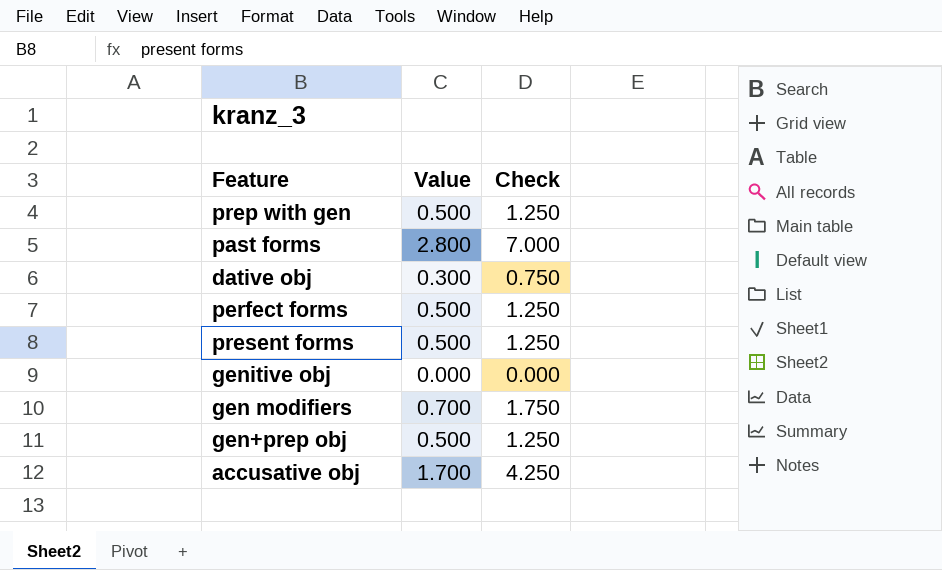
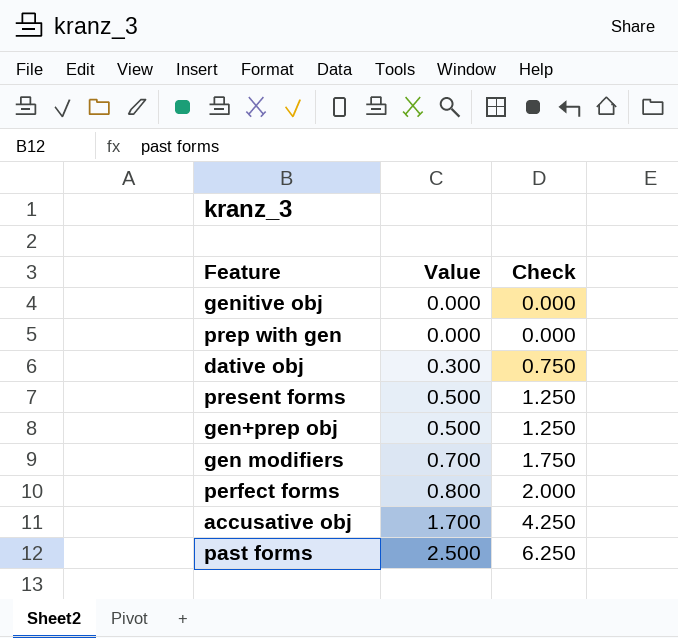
row order: none -> Value ascending
prep with gen | Value: 0.500 -> 0.000
prep with gen | Check: 1.250 -> 0.000
perfect forms | Value: 0.500 -> 0.800
perfect forms | Check: 1.250 -> 2.000
past forms | Value: 2.800 -> 2.500
past forms | Check: 7.000 -> 6.250

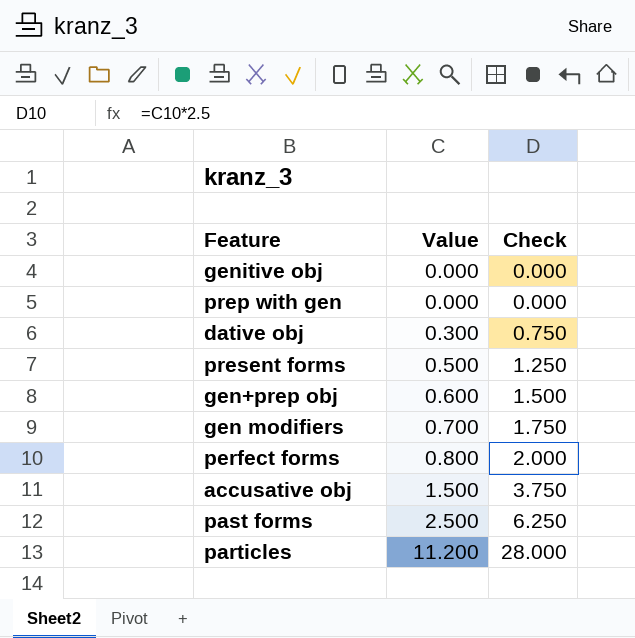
gen+prep obj | Value: 0.500 -> 0.600
gen+prep obj | Check: 1.250 -> 1.500
accusative obj | Value: 1.700 -> 1.500
accusative obj | Check: 4.250 -> 3.750
row particles: none -> 11.200 | 28.000

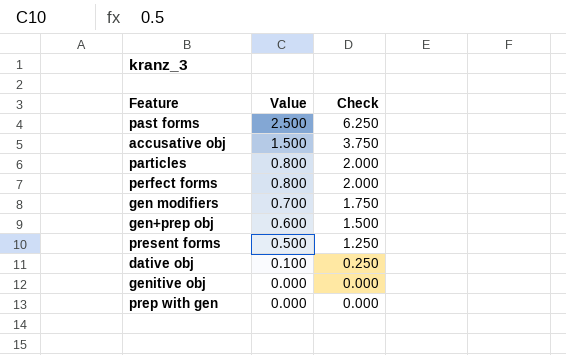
row order: Value ascending -> Value descending
particles | Value: 11.200 -> 0.800
particles | Check: 28.000 -> 2.000
dative obj | Value: 0.300 -> 0.100
dative obj | Check: 0.750 -> 0.250

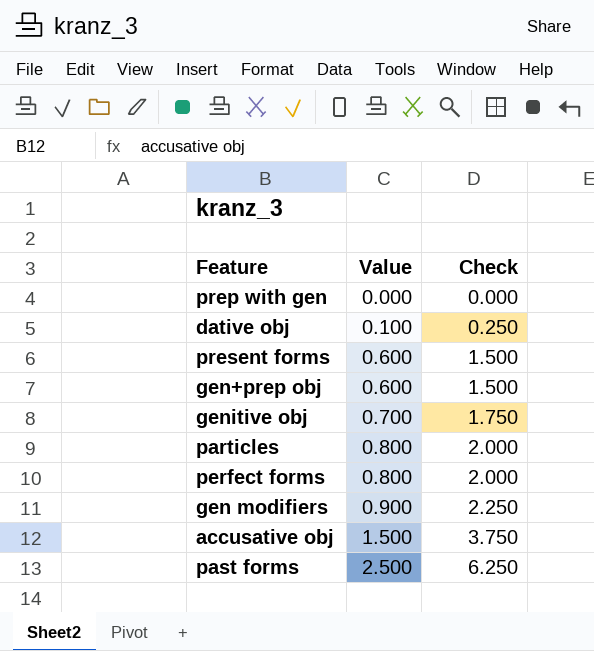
row order: Value descending -> Value ascending
present forms | Value: 0.500 -> 0.600
present forms | Check: 1.250 -> 1.500
genitive obj | Value: 0.000 -> 0.700
genitive obj | Check: 0.000 -> 1.750
gen modifiers | Value: 0.700 -> 0.900
gen modifiers | Check: 1.750 -> 2.250

